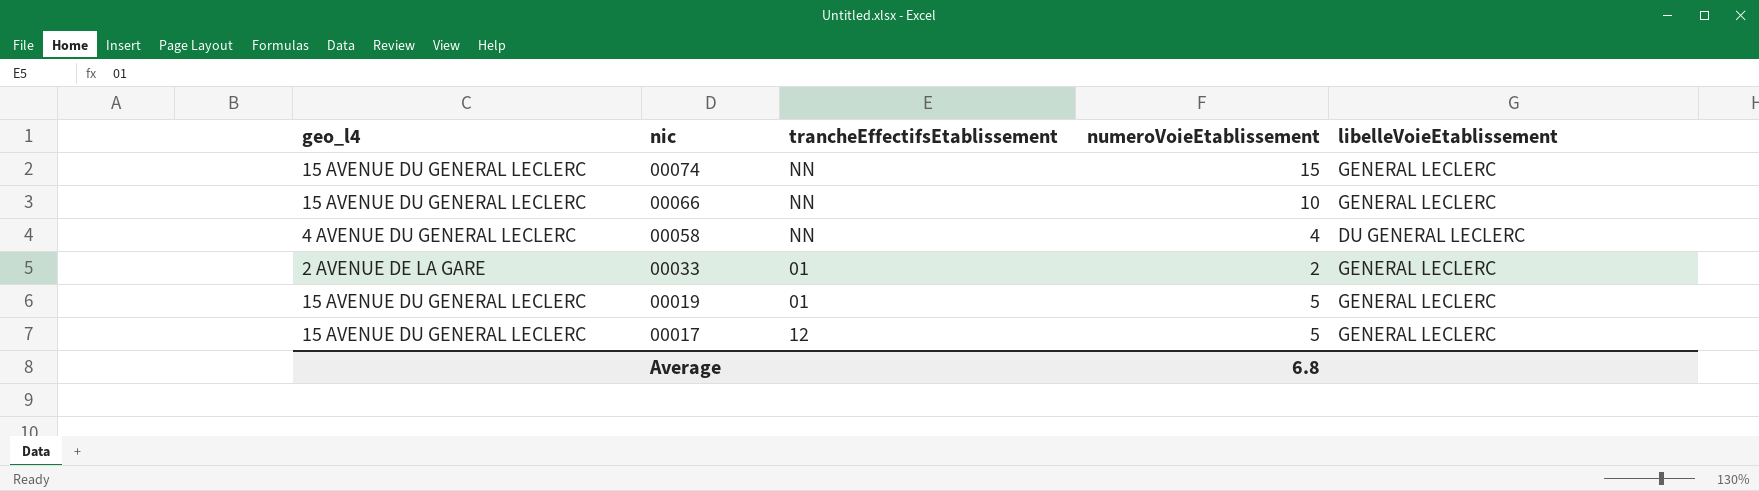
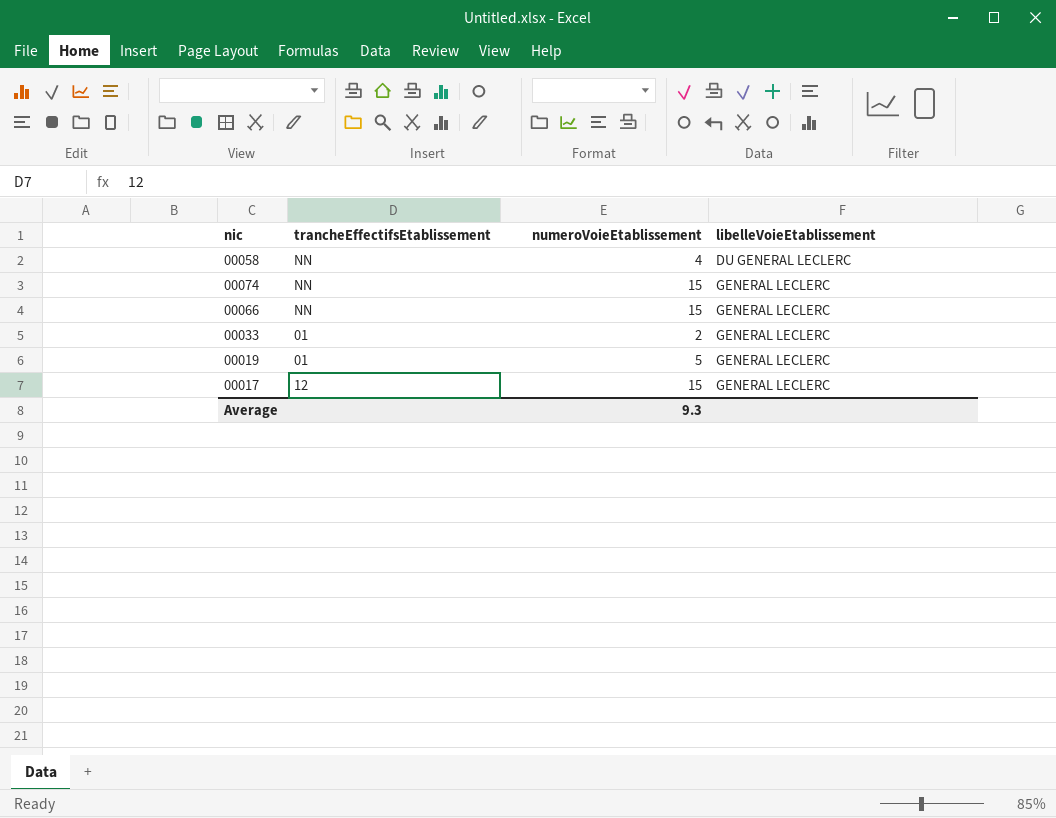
row order: nic descending -> libelleVoieEtablissement ascending
column geo_l4 | position: 1 -> none
00066 | numeroVoieEtablissement: 10 -> 15
00017 | numeroVoieEtablissement: 5 -> 15
Average | numeroVoieEtablissement: 6.8 -> 9.3

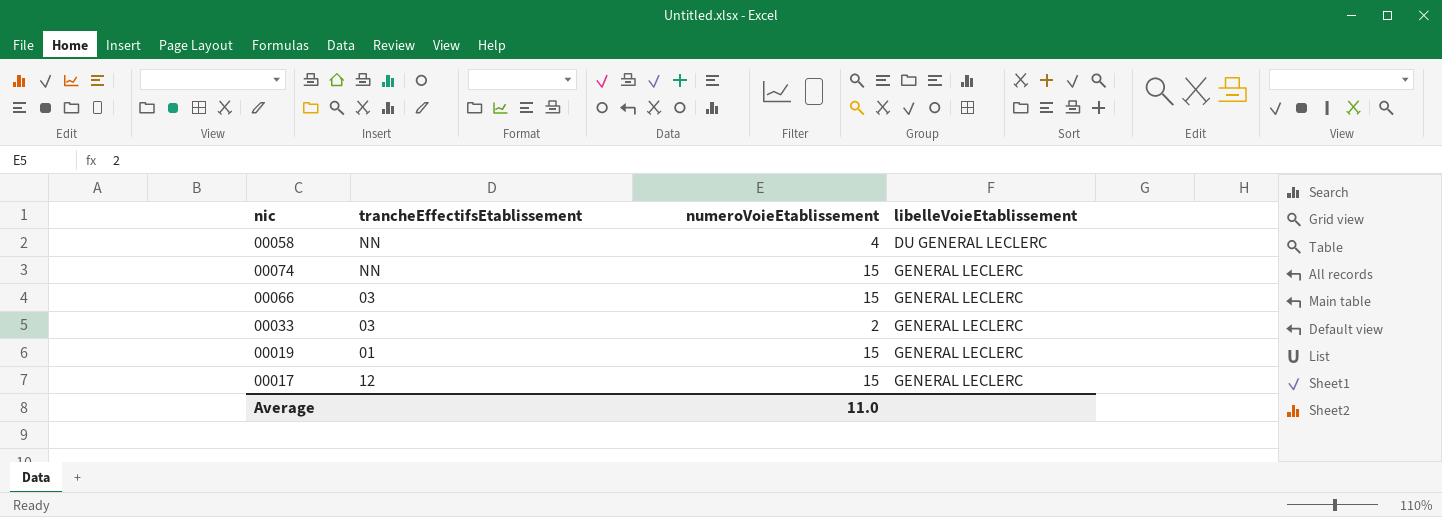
00066 | trancheEffectifsEtablissement: NN -> 03
00033 | trancheEffectifsEtablissement: 01 -> 03
00019 | numeroVoieEtablissement: 5 -> 15
Average | numeroVoieEtablissement: 9.3 -> 11.0

